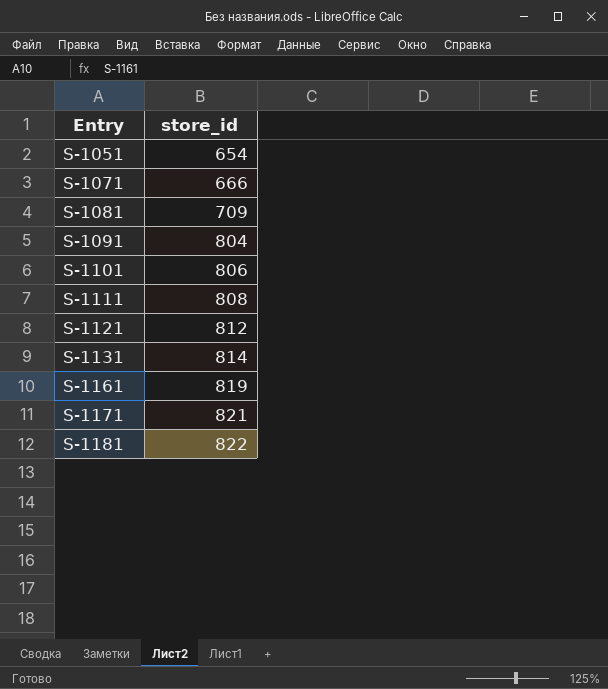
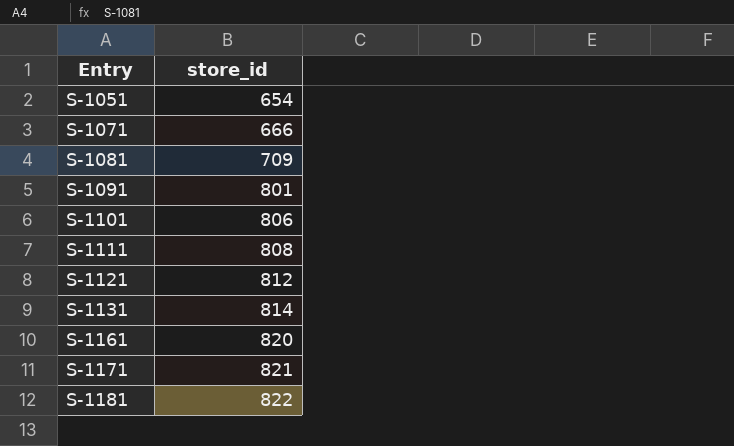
S-1091 | store_id: 804 -> 801
S-1161 | store_id: 819 -> 820

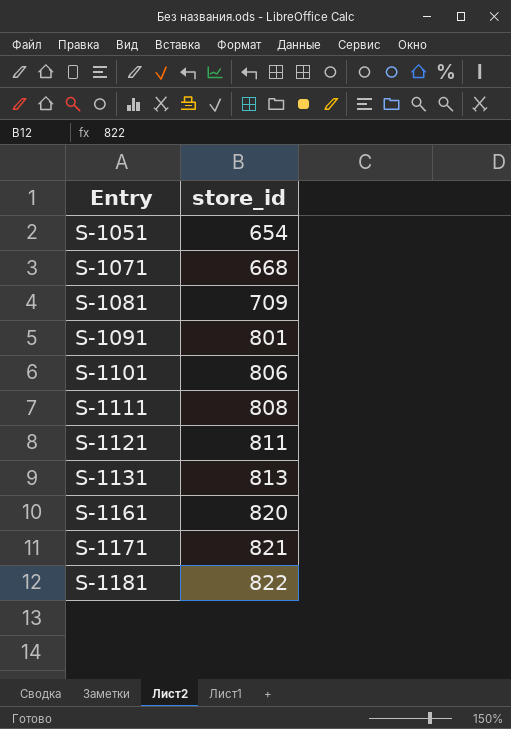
S-1071 | store_id: 666 -> 668
S-1121 | store_id: 812 -> 811
S-1131 | store_id: 814 -> 813

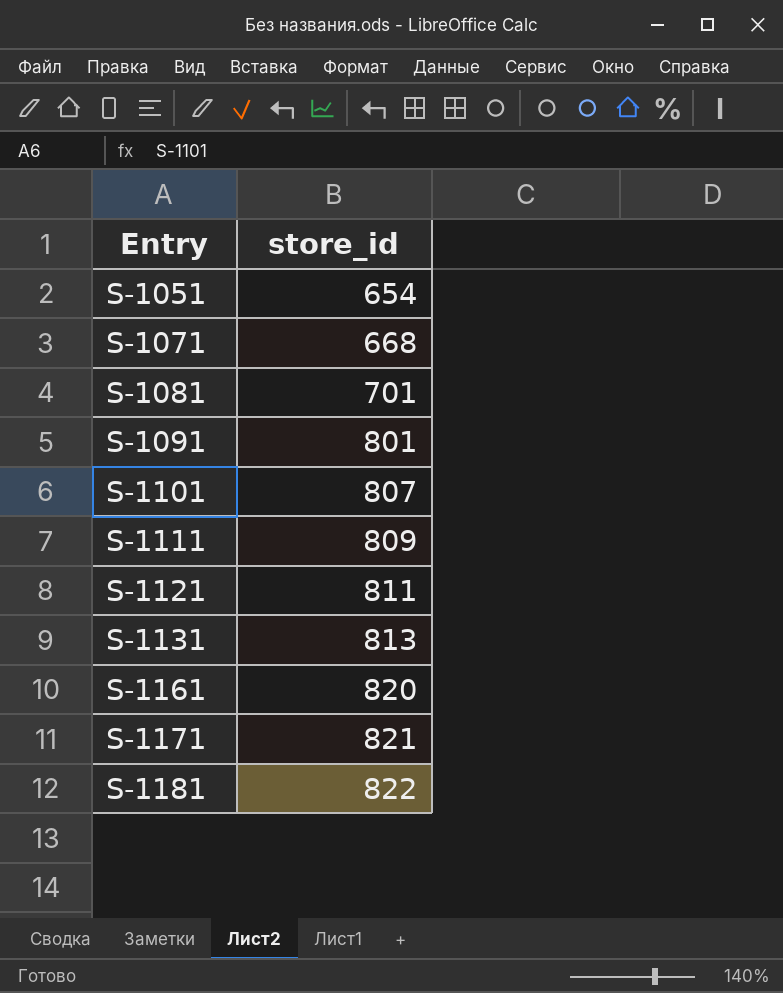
S-1081 | store_id: 709 -> 701
S-1101 | store_id: 806 -> 807
S-1111 | store_id: 808 -> 809

